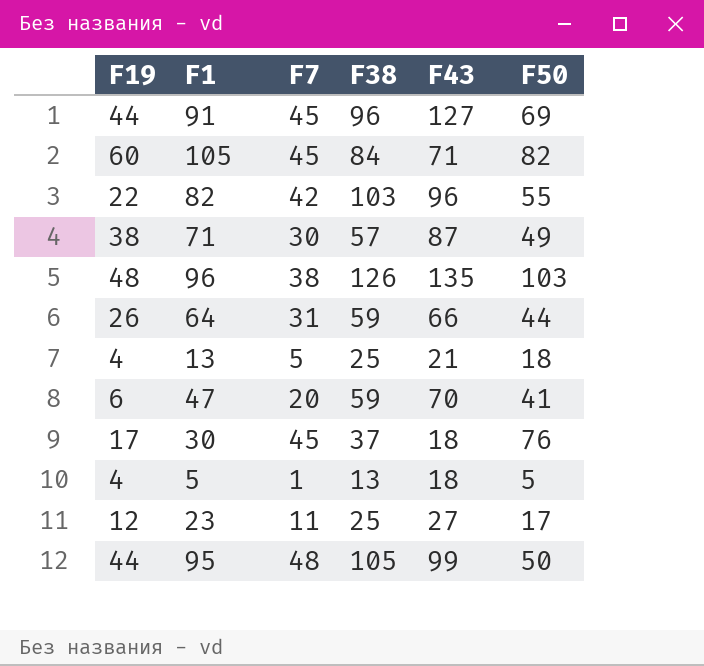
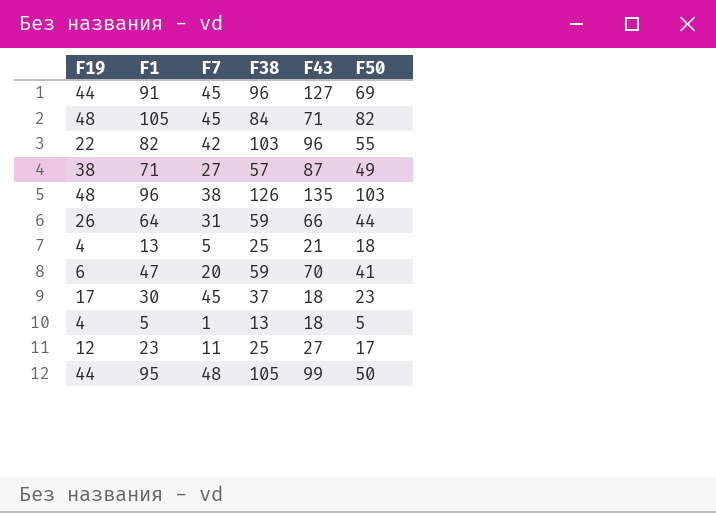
105 | F19: 60 -> 48
71 | F7: 30 -> 27
30 | F50: 76 -> 23

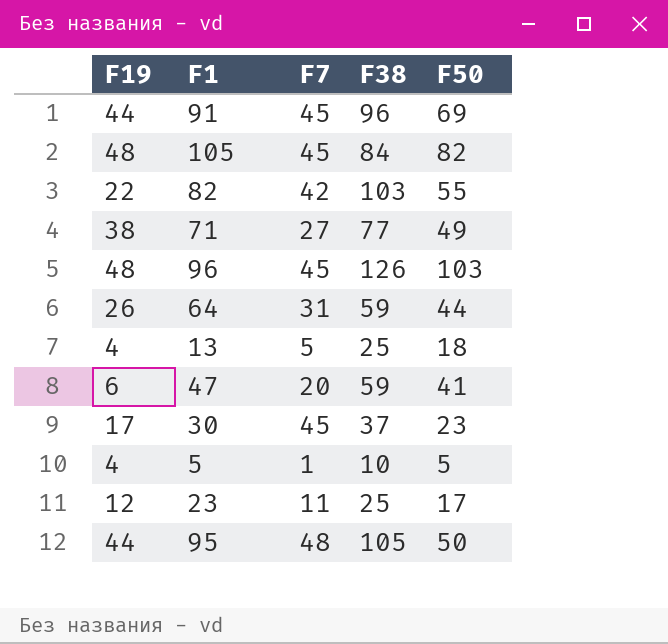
column F43 | position: 5 -> none
71 | F38: 57 -> 77
96 | F7: 38 -> 45
5 | F38: 13 -> 10

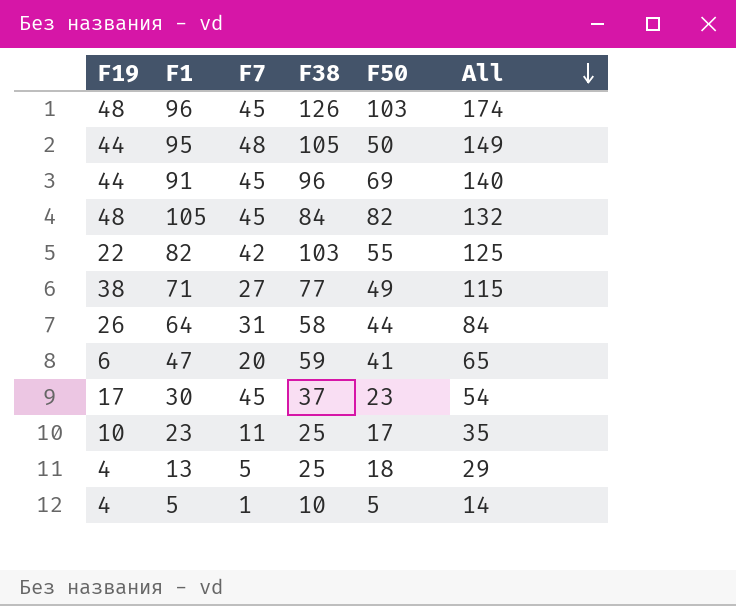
row order: none -> All descending
column All | formula: none -> [F19] + [F38]
64 | F38: 59 -> 58
23 | F19: 12 -> 10

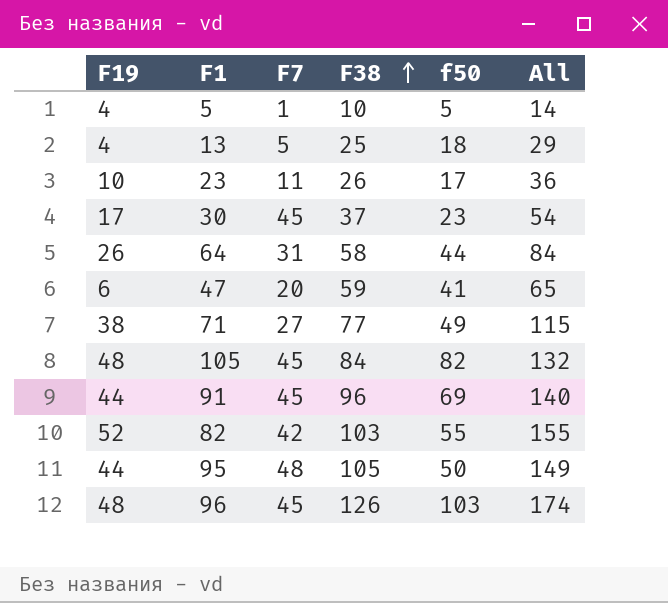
row order: All descending -> F38 ascending
column name: F50 -> f50
23 | F38: 25 -> 26
23 | All: 35 -> 36
82 | F19: 22 -> 52
82 | All: 125 -> 155

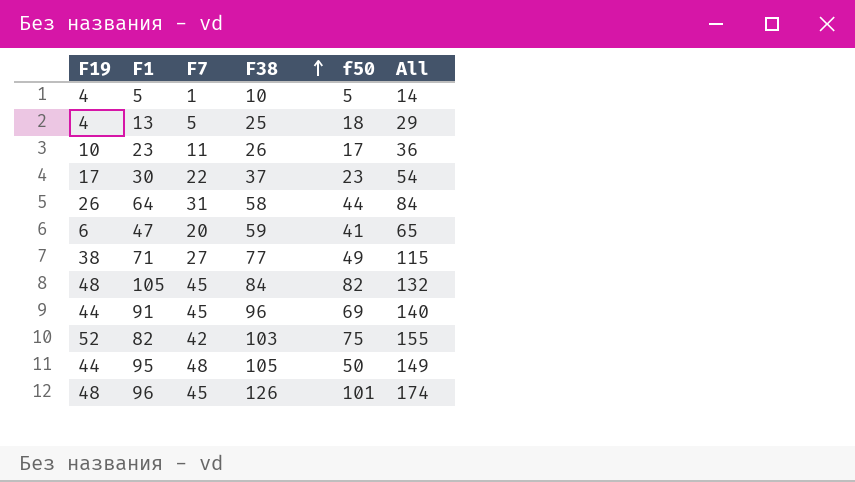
30 | F7: 45 -> 22
82 | f50: 55 -> 75
96 | f50: 103 -> 101

